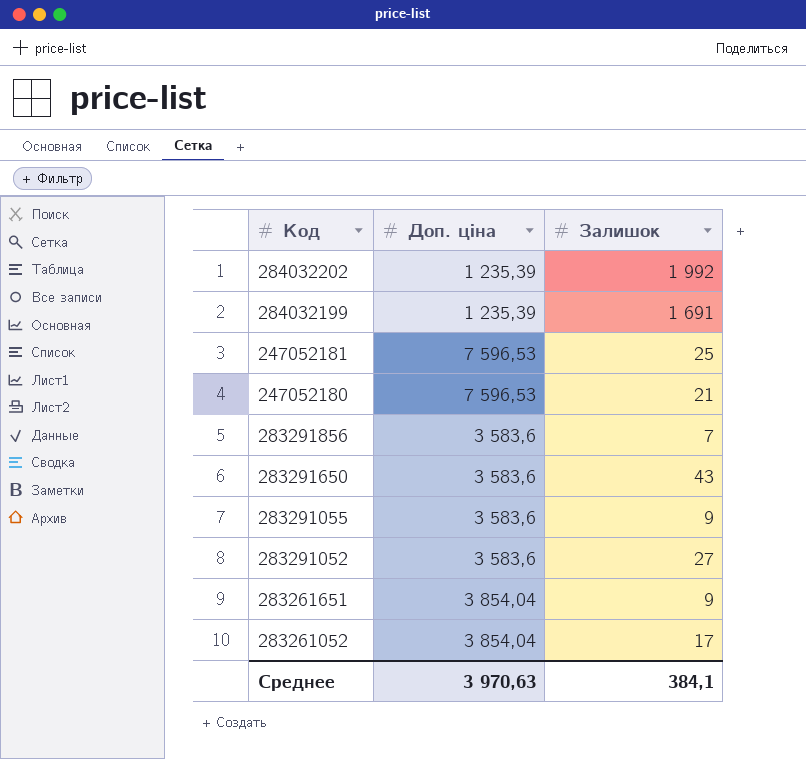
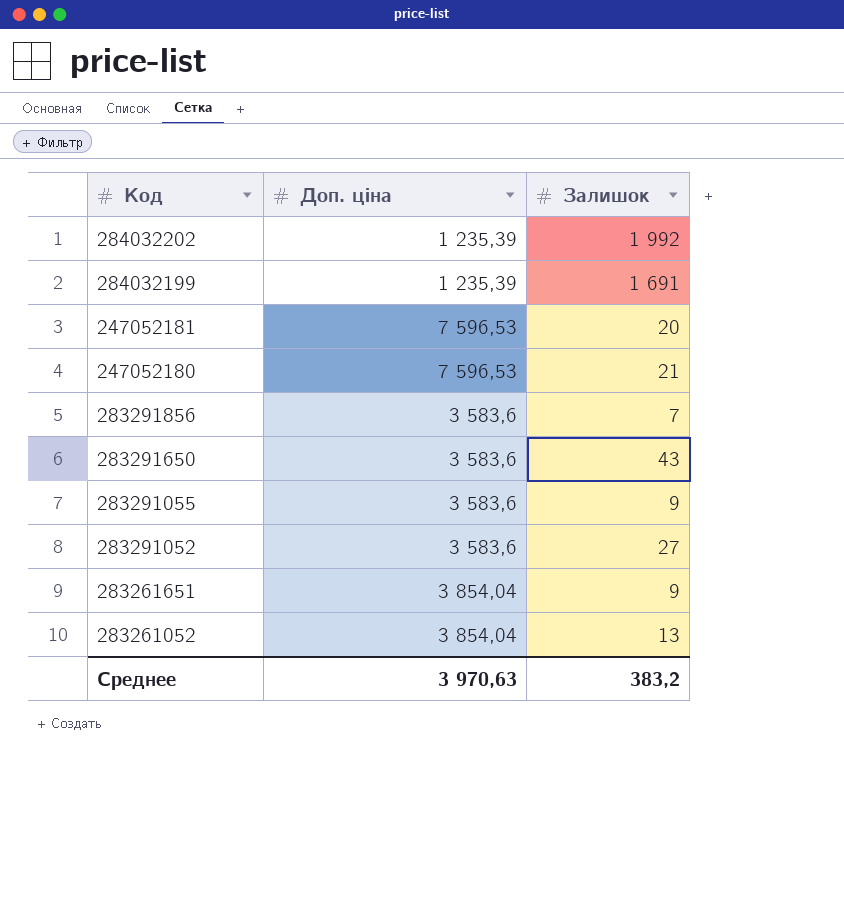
247052181 | Залишок: 25 -> 20
283261052 | Залишок: 17 -> 13
Среднее | Залишок: 384,1 -> 383,2

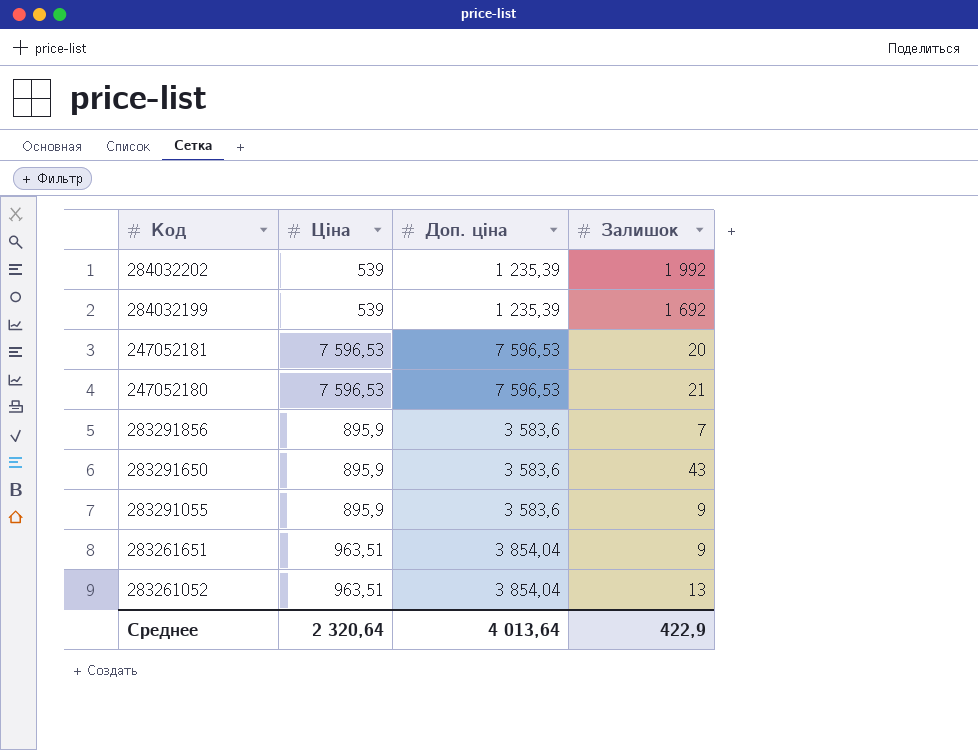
column Ціна | position: none -> 2
row 283291052: 3 583,6 | 27 -> none
284032199 | Залишок: 1 691 -> 1 692
Среднее | Доп. ціна: 3 970,63 -> 4 013,64
Среднее | Залишок: 383,2 -> 422,9

